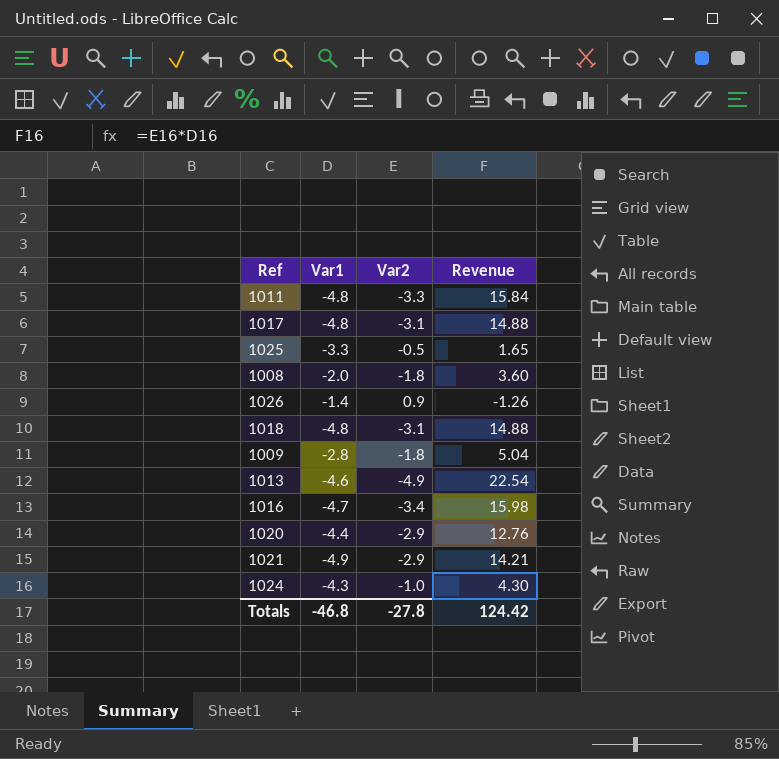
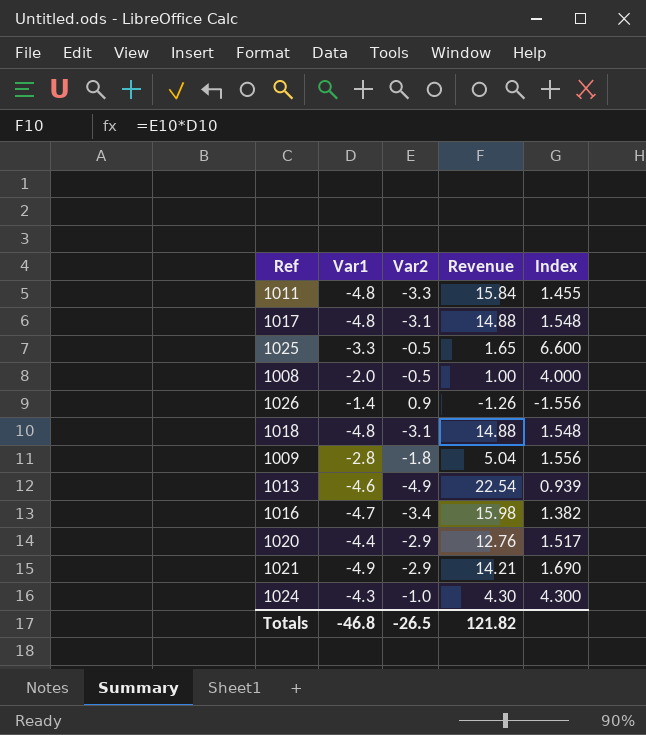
column Index | formula: none -> [Var1] / [Var2]
1008 | Var2: -1.8 -> -0.5
1008 | Revenue: 3.60 -> 1.00
Totals | Var2: -27.8 -> -26.5
Totals | Revenue: 124.42 -> 121.82

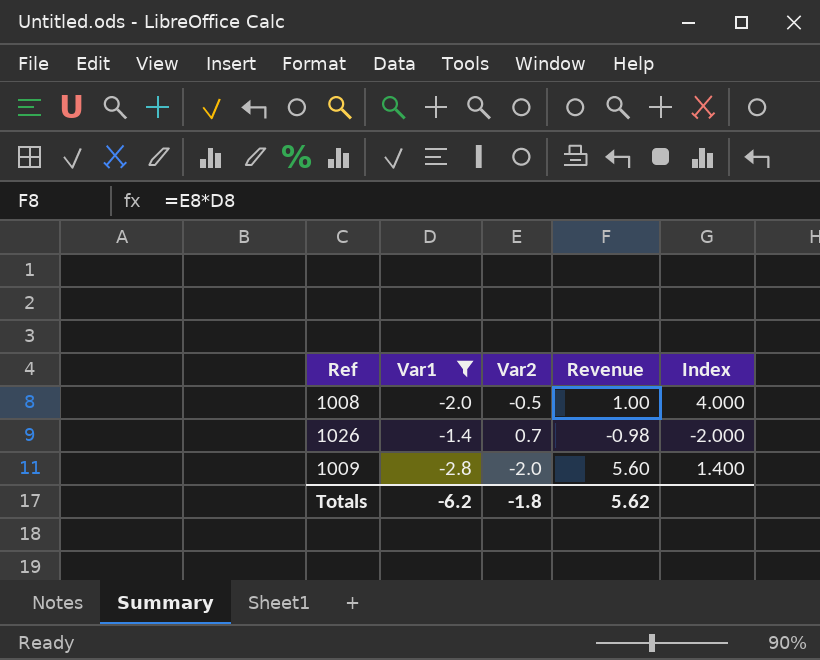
filter: none -> Var1 >= -2.8
1026 | Var2: 0.9 -> 0.7
1026 | Revenue: -1.26 -> -0.98
1026 | Index: -1.556 -> -2.000
1009 | Var2: -1.8 -> -2.0
1009 | Revenue: 5.04 -> 5.60
1009 | Index: 1.556 -> 1.400
Totals | Var1: -46.8 -> -6.2
Totals | Var2: -26.5 -> -1.8
Totals | Revenue: 121.82 -> 5.62

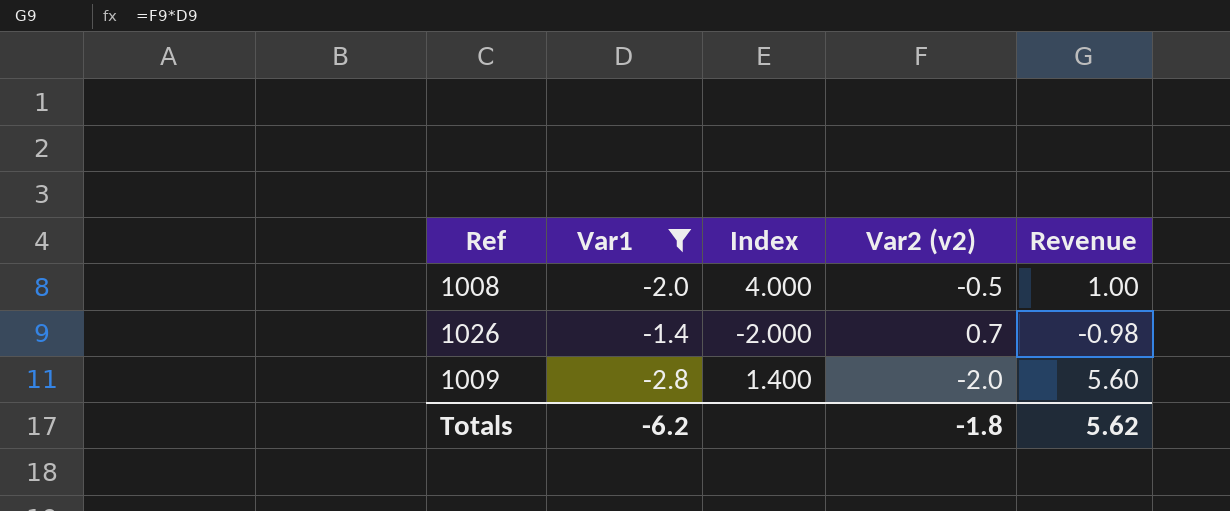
column Index | position: 5 -> 3
column name: Var2 -> Var2 (v2)

